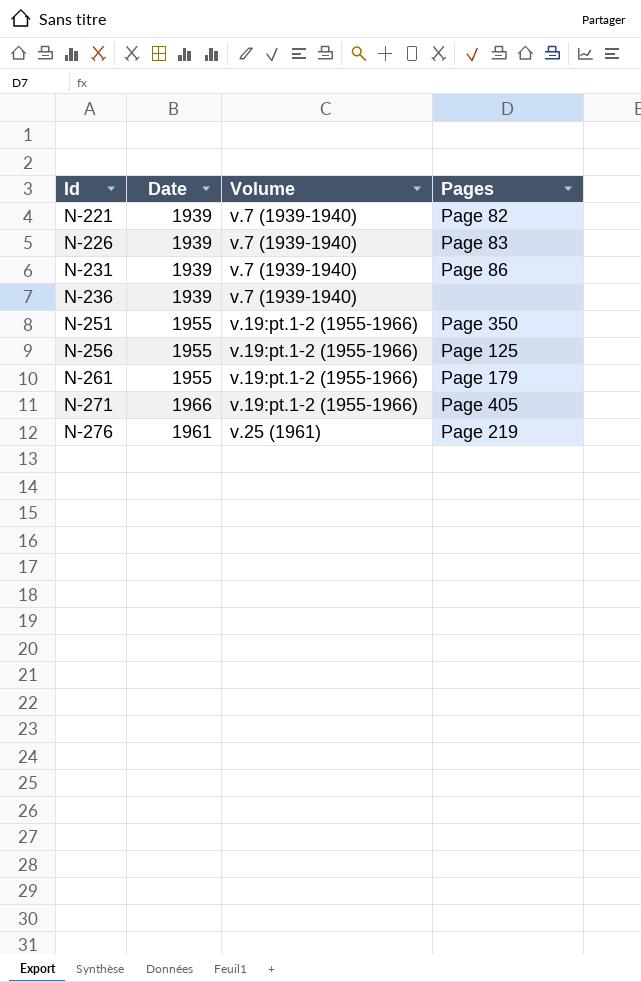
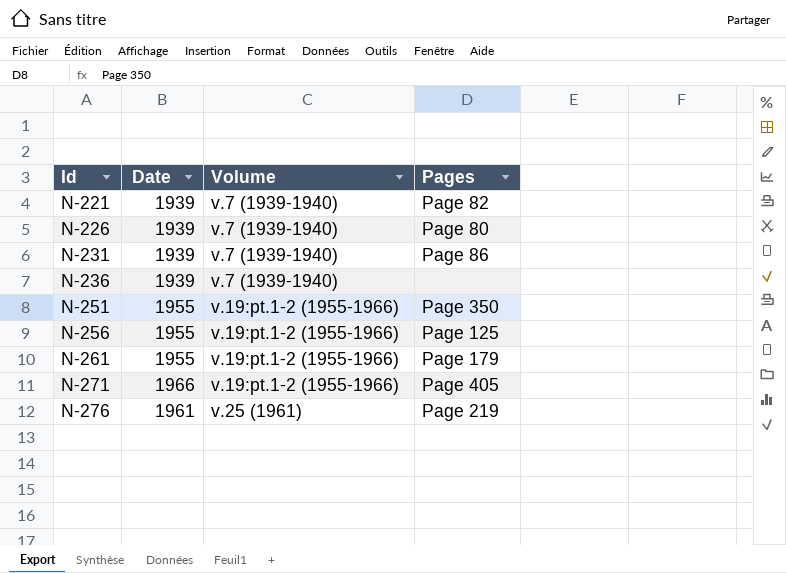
N-226 | Pages: Page 83 -> Page 80

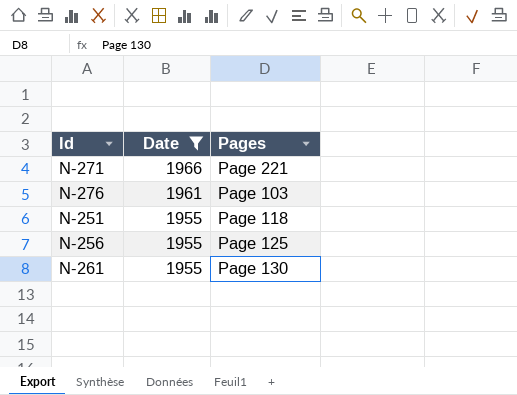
filter: none -> Date != 1939
row order: Id ascending -> Date descending
column Volume | position: 3 -> none
N-271 | Pages: Page 405 -> Page 221
N-276 | Pages: Page 219 -> Page 103
N-251 | Pages: Page 350 -> Page 118
N-261 | Pages: Page 179 -> Page 130

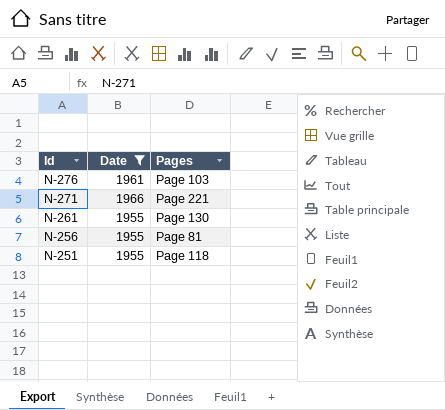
row order: Date descending -> Id descending
N-256 | Pages: Page 125 -> Page 81

